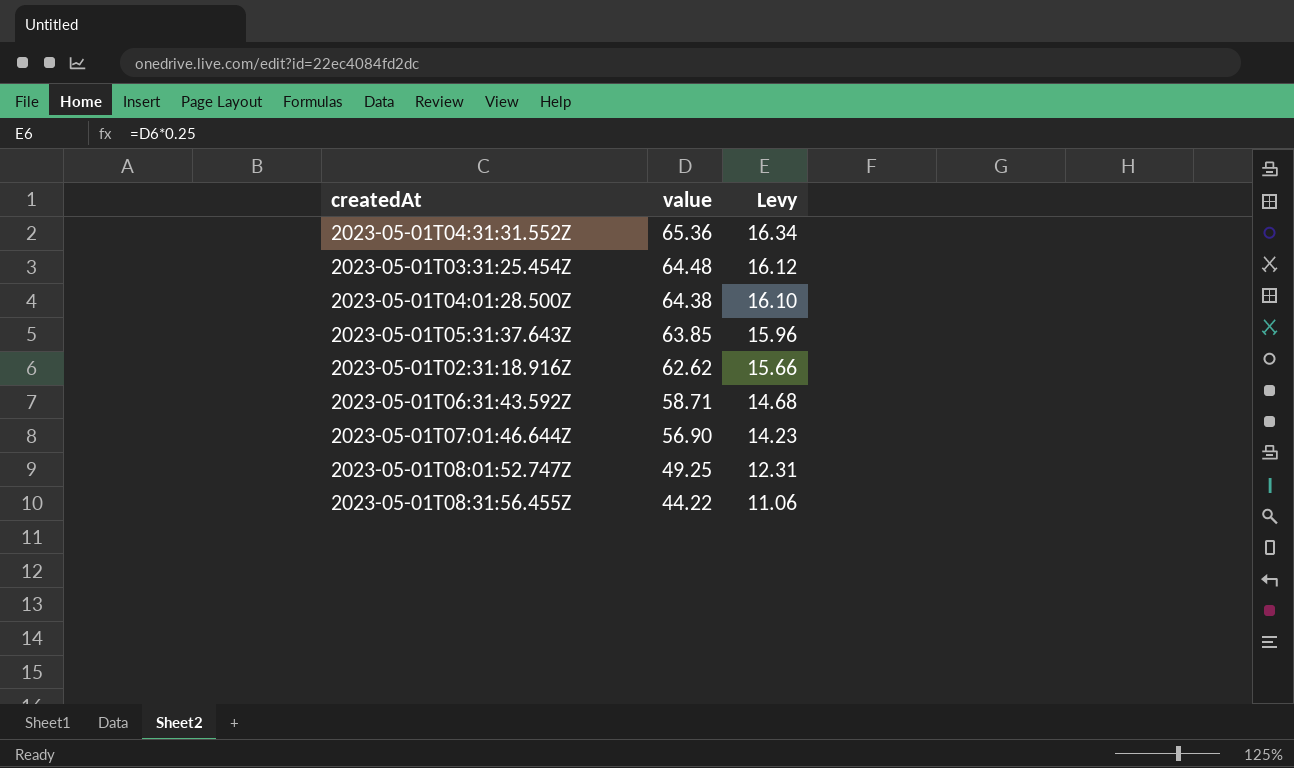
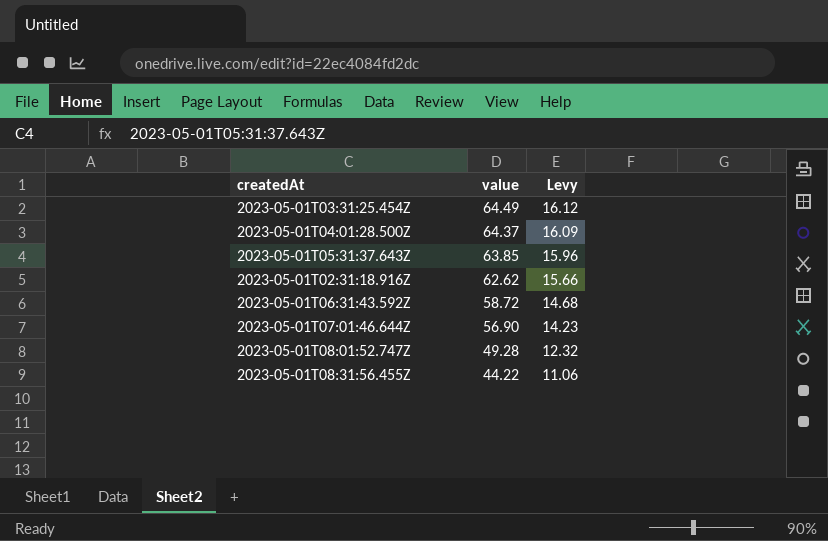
row 2023-05-01T04:31:31.552Z: 65.36 | 16.34 -> none
2023-05-01T03:31:25.454Z | value: 64.48 -> 64.49
2023-05-01T04:01:28.500Z | value: 64.38 -> 64.37
2023-05-01T04:01:28.500Z | Levy: 16.10 -> 16.09
2023-05-01T06:31:43.592Z | value: 58.71 -> 58.72
2023-05-01T08:01:52.747Z | value: 49.25 -> 49.28
2023-05-01T08:01:52.747Z | Levy: 12.31 -> 12.32

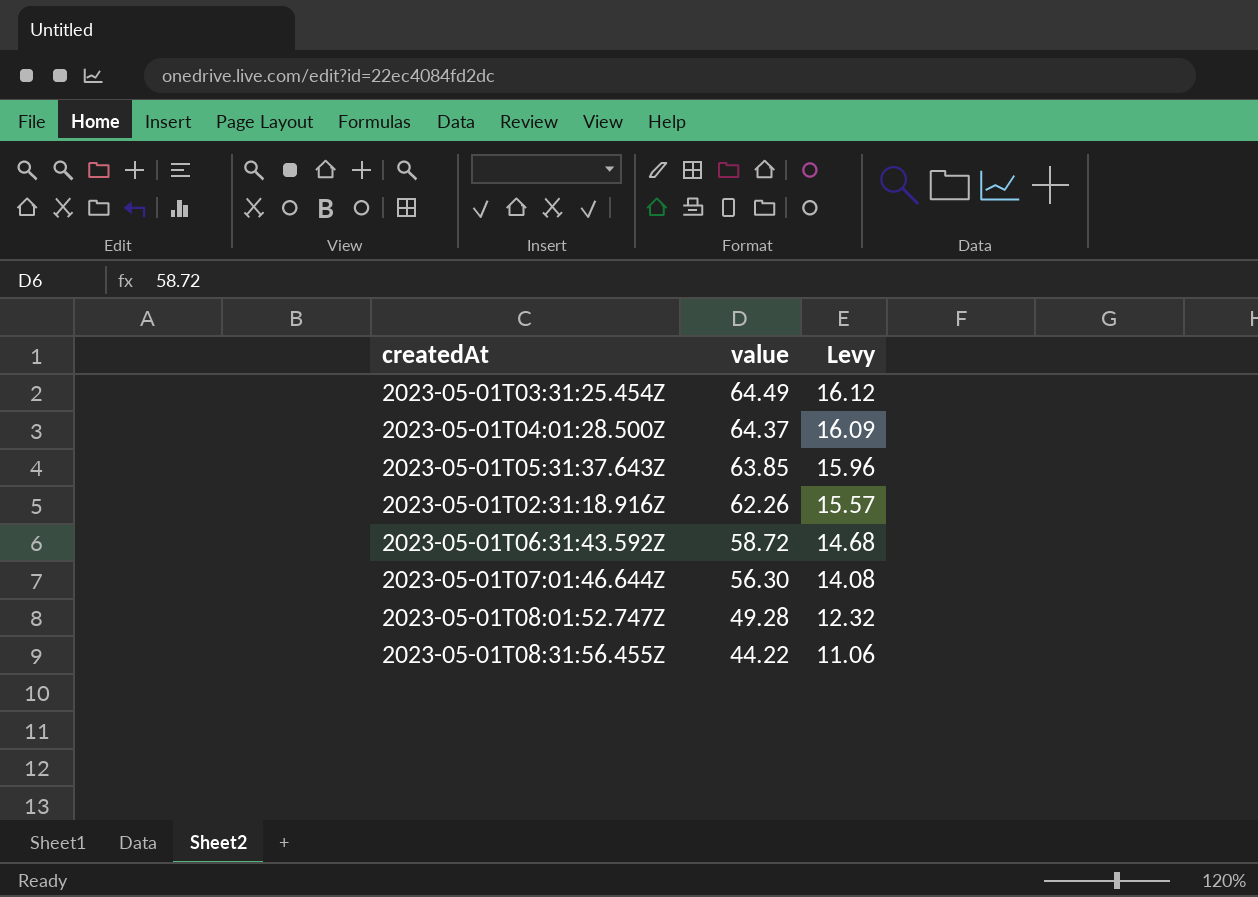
2023-05-01T02:31:18.916Z | value: 62.62 -> 62.26
2023-05-01T02:31:18.916Z | Levy: 15.66 -> 15.57
2023-05-01T07:01:46.644Z | value: 56.90 -> 56.30
2023-05-01T07:01:46.644Z | Levy: 14.23 -> 14.08

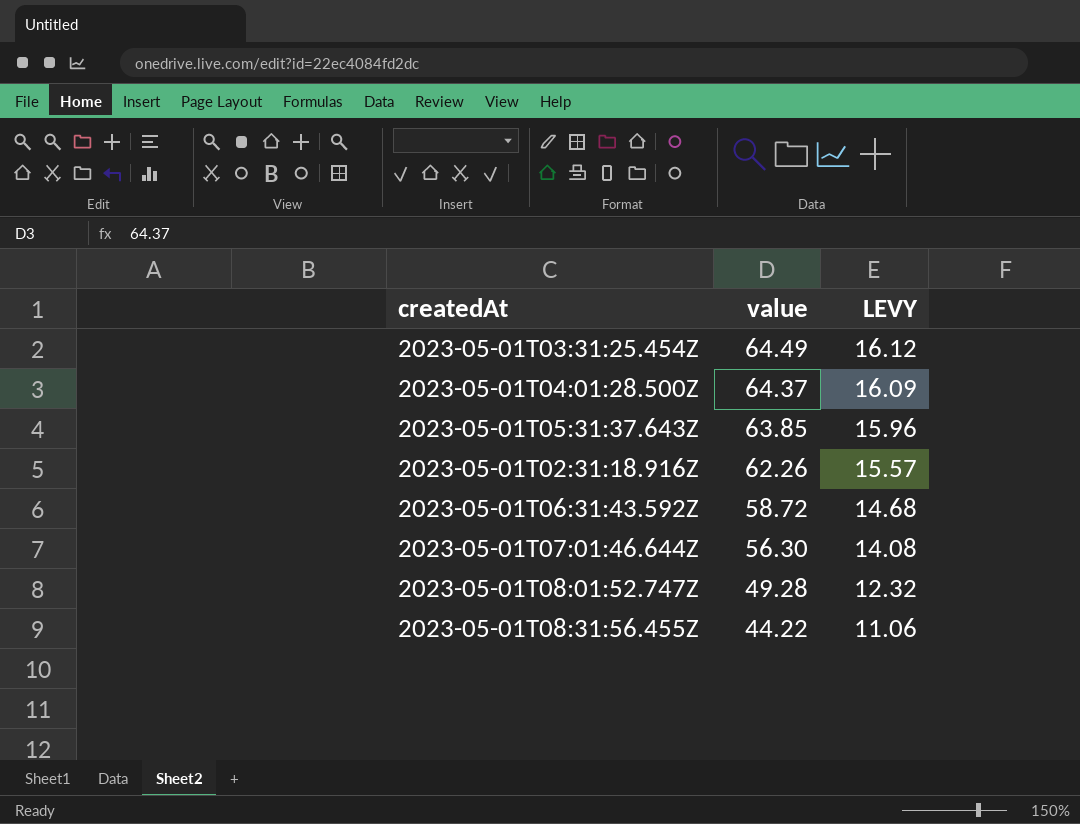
column name: Levy -> LEVY

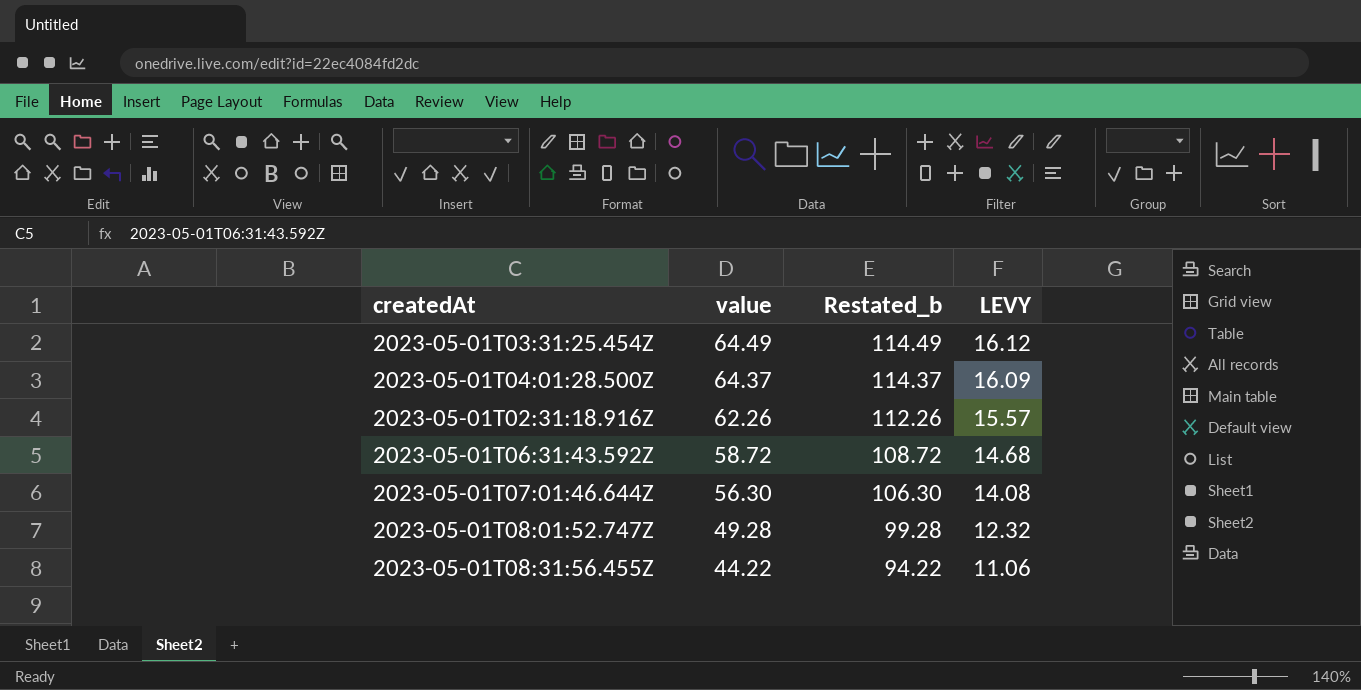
column Restated_b | formula: none -> [value] + 50
row 2023-05-01T05:31:37.643Z: 63.85 | 15.96 -> none

